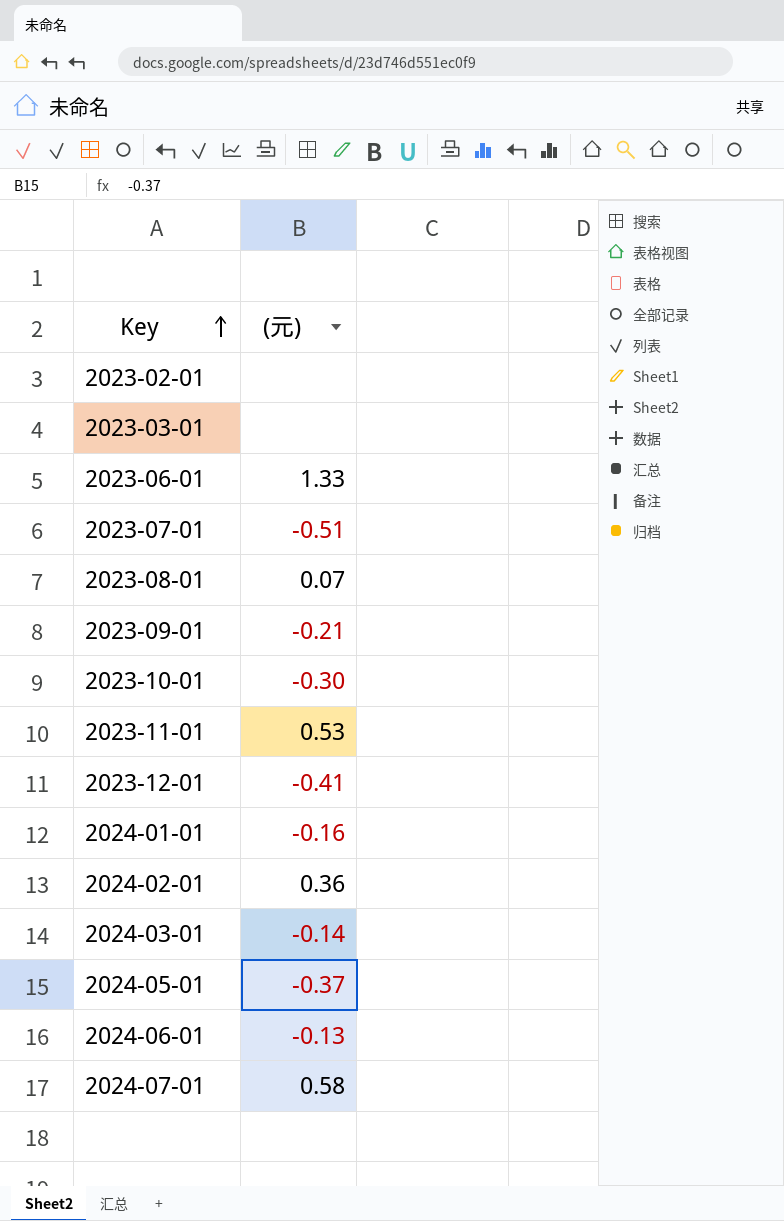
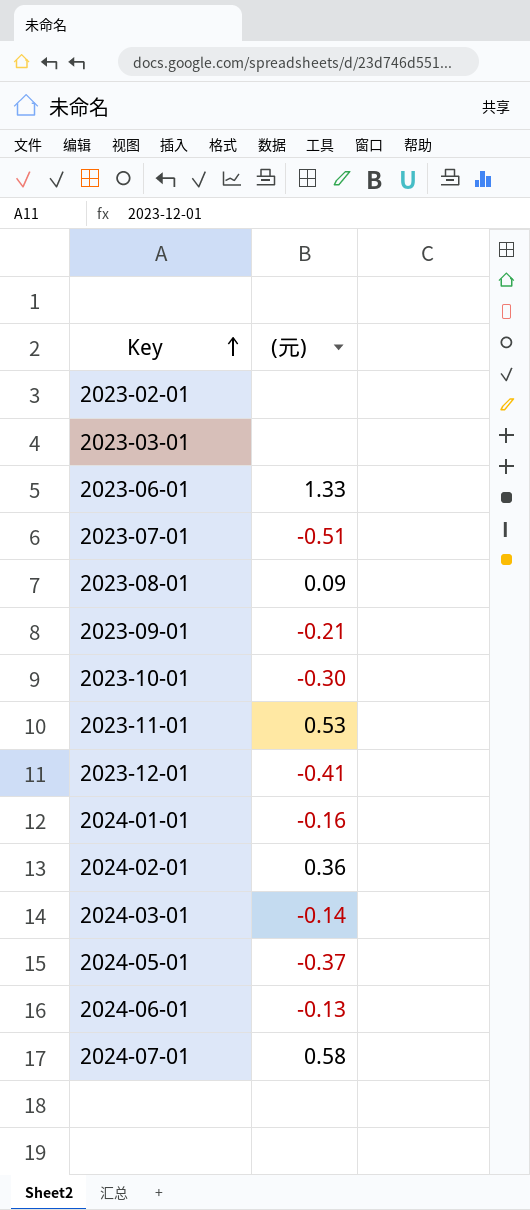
2023-08-01 | (元): 0.07 -> 0.09

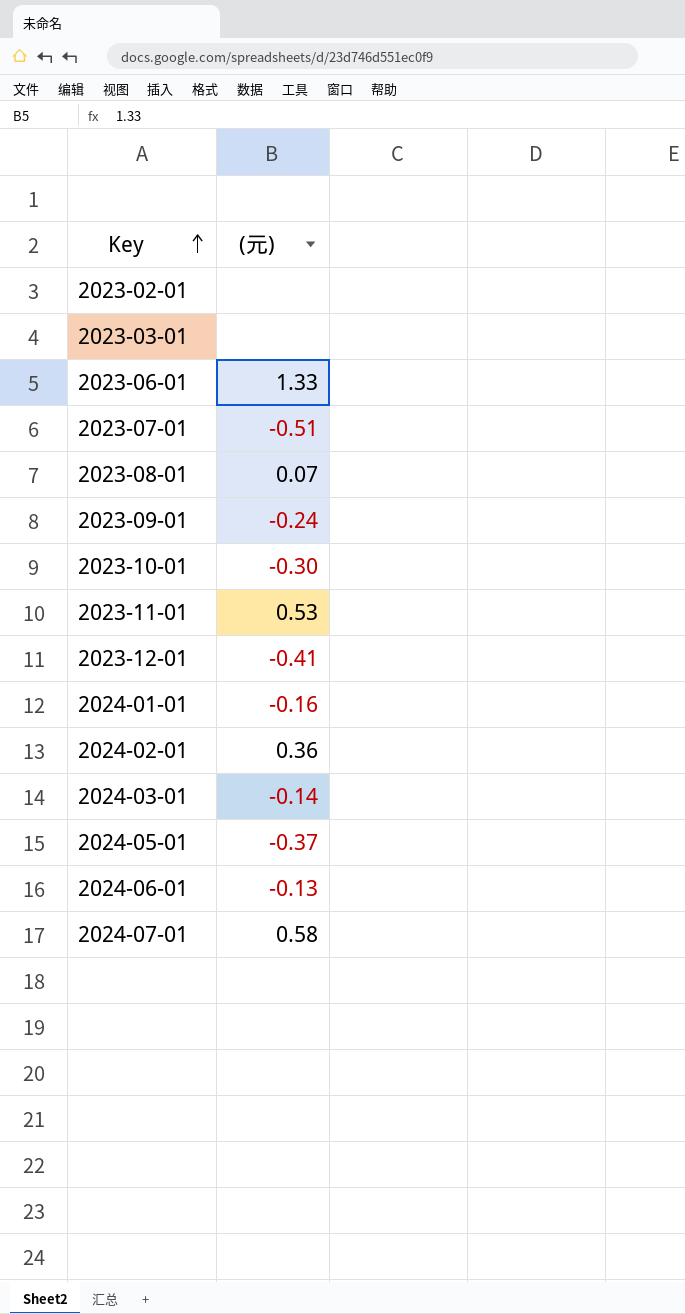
2023-08-01 | (元): 0.09 -> 0.07
2023-09-01 | (元): -0.21 -> -0.24

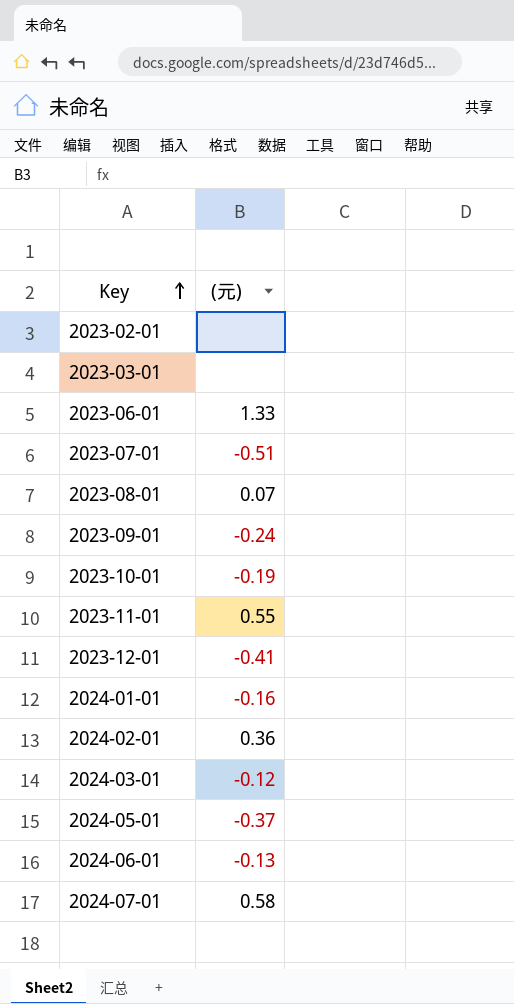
2023-10-01 | (元): -0.30 -> -0.19
2023-11-01 | (元): 0.53 -> 0.55
2024-03-01 | (元): -0.14 -> -0.12

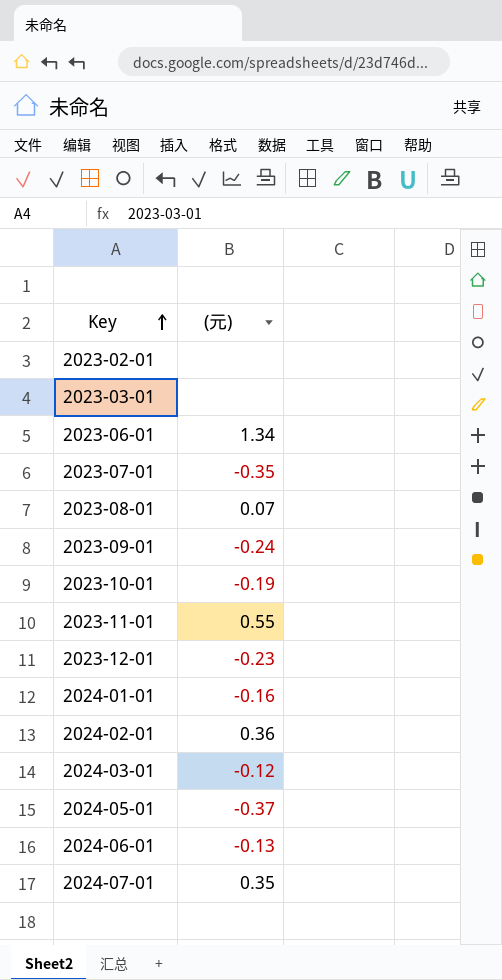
2023-06-01 | (元): 1.33 -> 1.34
2023-07-01 | (元): -0.51 -> -0.35
2023-12-01 | (元): -0.41 -> -0.23
2024-07-01 | (元): 0.58 -> 0.35

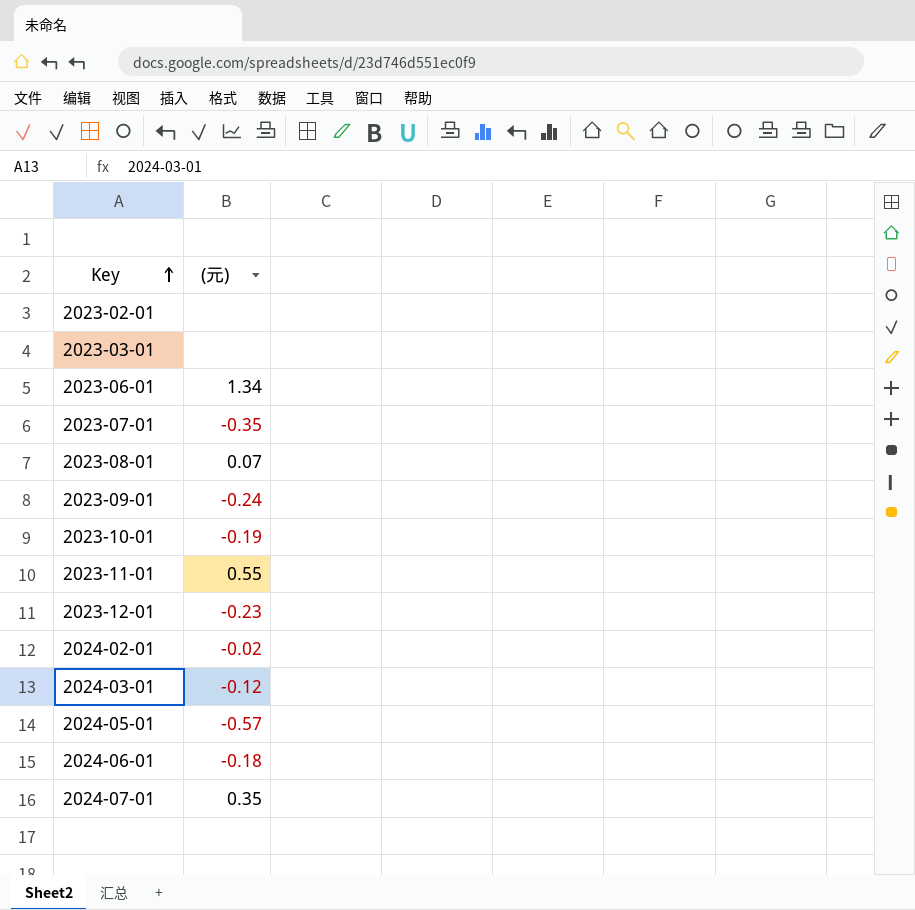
row 2024-01-01: -0.16 -> none
2024-02-01 | (元): 0.36 -> -0.02
2024-05-01 | (元): -0.37 -> -0.57
2024-06-01 | (元): -0.13 -> -0.18

